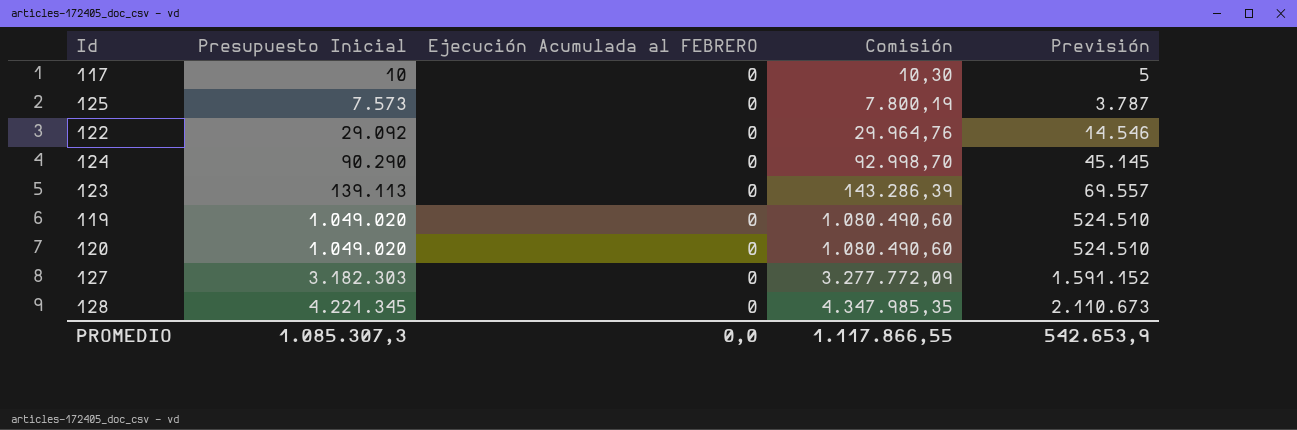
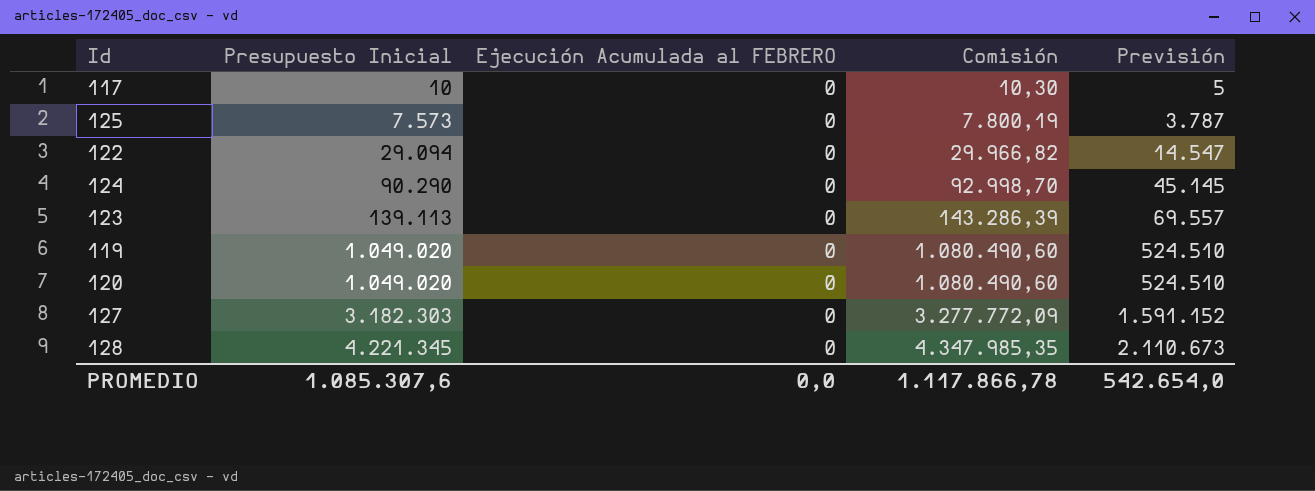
122 | Presupuesto Inicial: 29.092 -> 29.094
122 | Comisión: 29.964,76 -> 29.966,82
122 | Previsión: 14.546 -> 14.547
PROMEDIO | Presupuesto Inicial: 1.085.307,3 -> 1.085.307,6
PROMEDIO | Comisión: 1.117.866,55 -> 1.117.866,78
PROMEDIO | Previsión: 542.653,9 -> 542.654,0

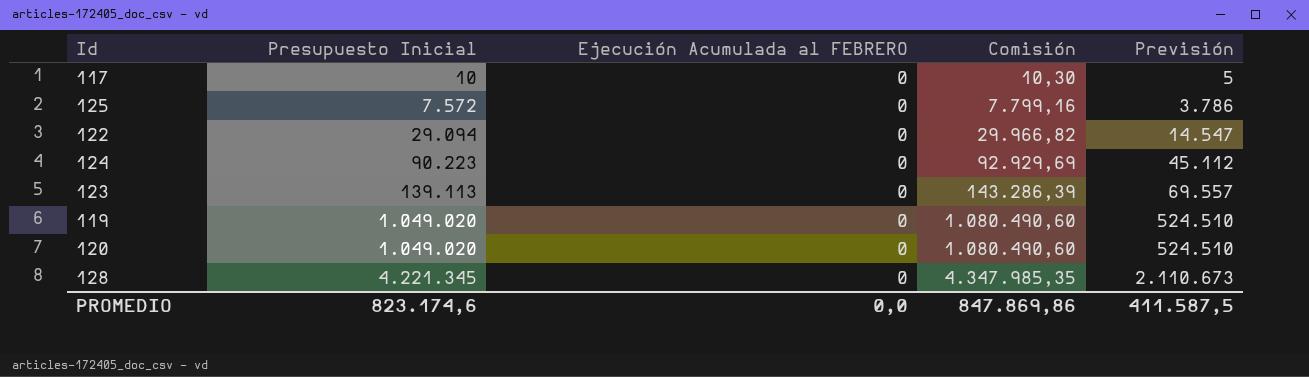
row 127: 3.182.303 | 0 | 3.277.772,09 | 1.591.152 -> none
125 | Presupuesto Inicial: 7.573 -> 7.572
125 | Comisión: 7.800,19 -> 7.799,16
125 | Previsión: 3.787 -> 3.786
124 | Presupuesto Inicial: 90.290 -> 90.223
124 | Comisión: 92.998,70 -> 92.929,69
124 | Previsión: 45.145 -> 45.112
PROMEDIO | Presupuesto Inicial: 1.085.307,6 -> 823.174,6
PROMEDIO | Comisión: 1.117.866,78 -> 847.869,86
PROMEDIO | Previsión: 542.654,0 -> 411.587,5

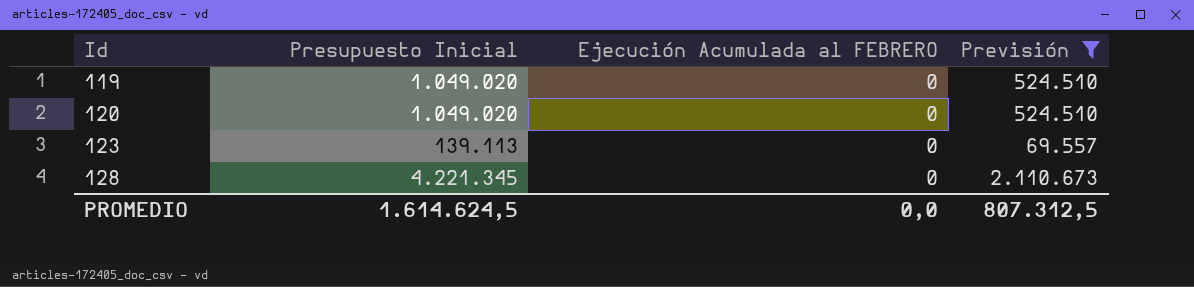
filter: none -> Previsión >= 69.557
row order: Presupuesto Inicial ascending -> Id ascending
column Comisión | formula: [Presupuesto Inicial] * 1,03 -> none
PROMEDIO | Presupuesto Inicial: 823.174,6 -> 1.614.624,5
PROMEDIO | Previsión: 411.587,5 -> 807.312,5

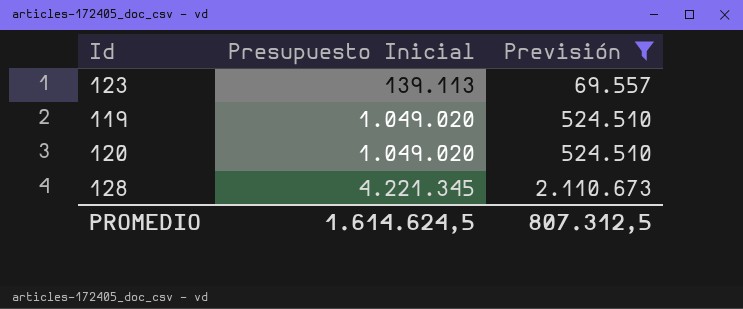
row order: Id ascending -> Presupuesto Inicial ascending
column Ejecución Acumulada al FEBRERO | position: 3 -> none

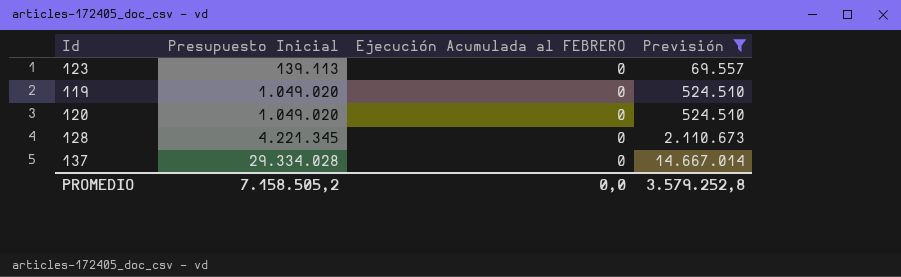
column Ejecución Acumulada al FEBRERO | position: none -> 3
row 137: none -> 29.334.028 | 0 | 14.667.014
PROMEDIO | Presupuesto Inicial: 1.614.624,5 -> 7.158.505,2
PROMEDIO | Previsión: 807.312,5 -> 3.579.252,8

